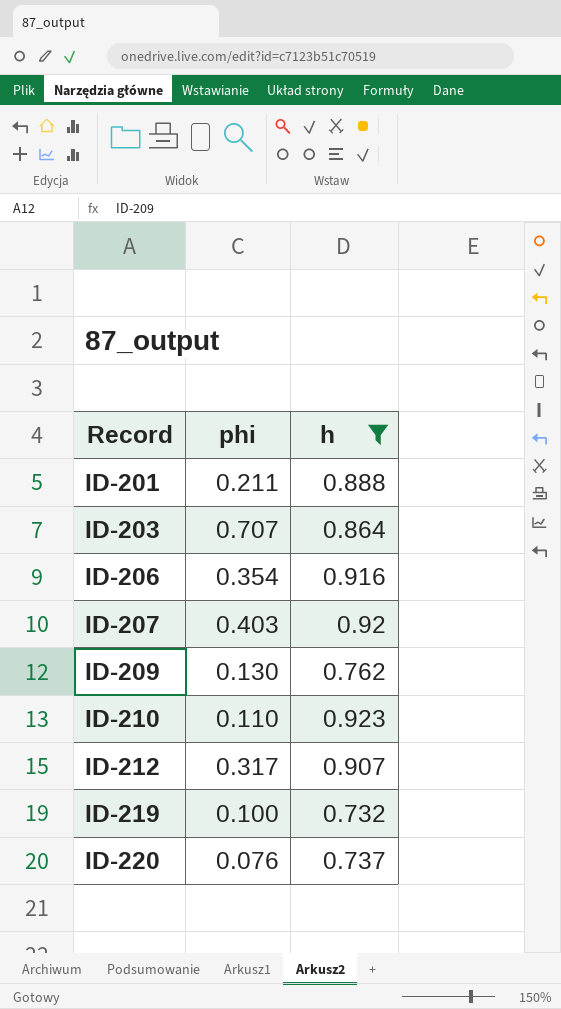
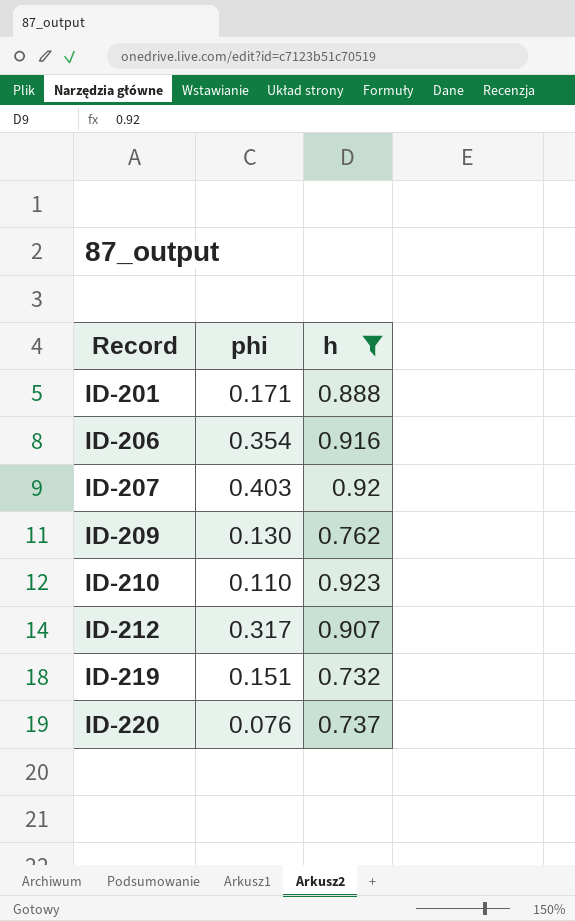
row ID-203: 0.707 | 0.864 -> none
ID-201 | phi: 0.211 -> 0.171
ID-219 | phi: 0.100 -> 0.151

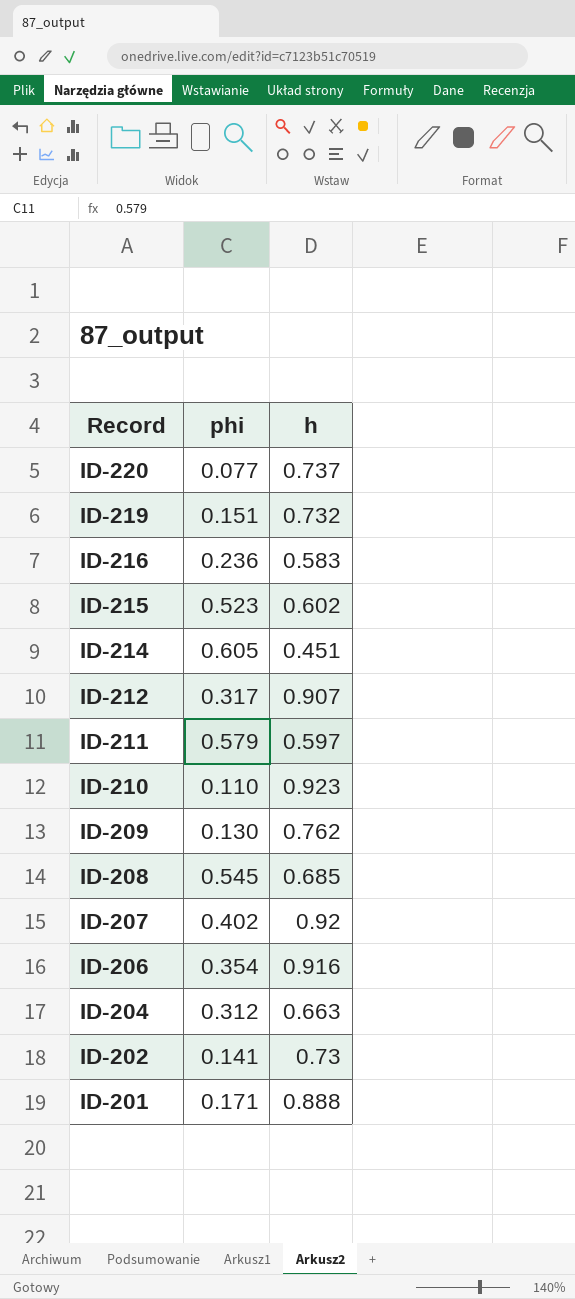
filter: h >= 0.732 -> none
row order: Record ascending -> Record descending
ID-220 | phi: 0.076 -> 0.077
ID-207 | phi: 0.403 -> 0.402

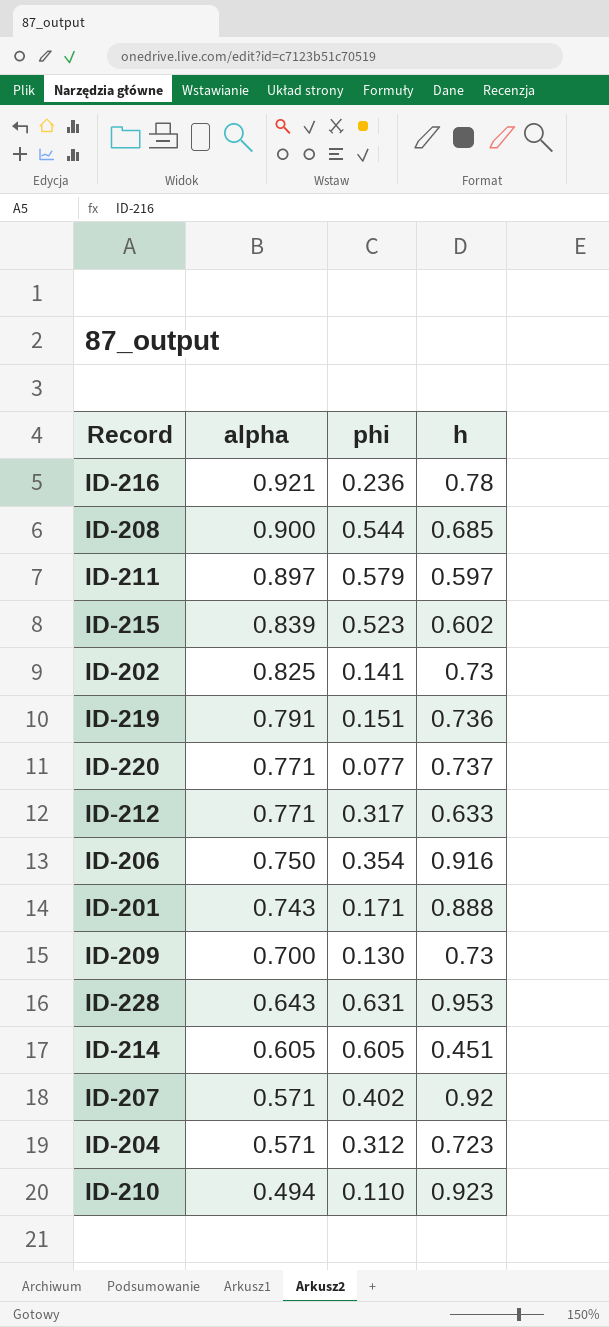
row order: Record descending -> alpha descending
column alpha | position: none -> 2
ID-216 | h: 0.583 -> 0.78
ID-208 | phi: 0.545 -> 0.544
ID-219 | h: 0.732 -> 0.736
ID-212 | h: 0.907 -> 0.633
ID-209 | h: 0.762 -> 0.73
row ID-228: none -> 0.643 | 0.631 | 0.953
ID-204 | h: 0.663 -> 0.723

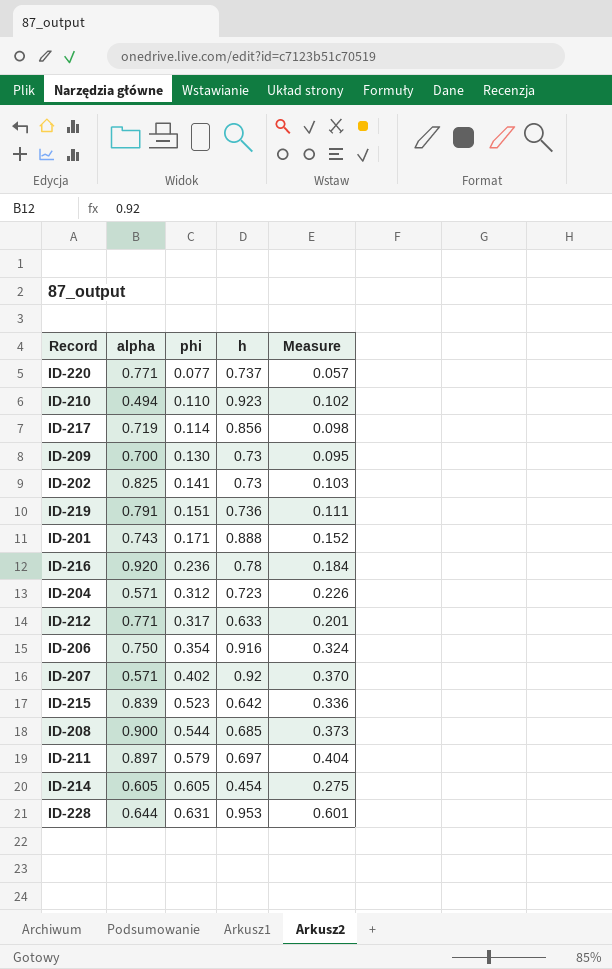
row order: alpha descending -> phi ascending
column Measure | formula: none -> [phi] * [h]
row ID-217: none -> 0.719 | 0.114 | 0.856 | 0.098
ID-216 | alpha: 0.921 -> 0.920
ID-215 | h: 0.602 -> 0.642
ID-211 | h: 0.597 -> 0.697
ID-214 | h: 0.451 -> 0.454
ID-228 | alpha: 0.643 -> 0.644

